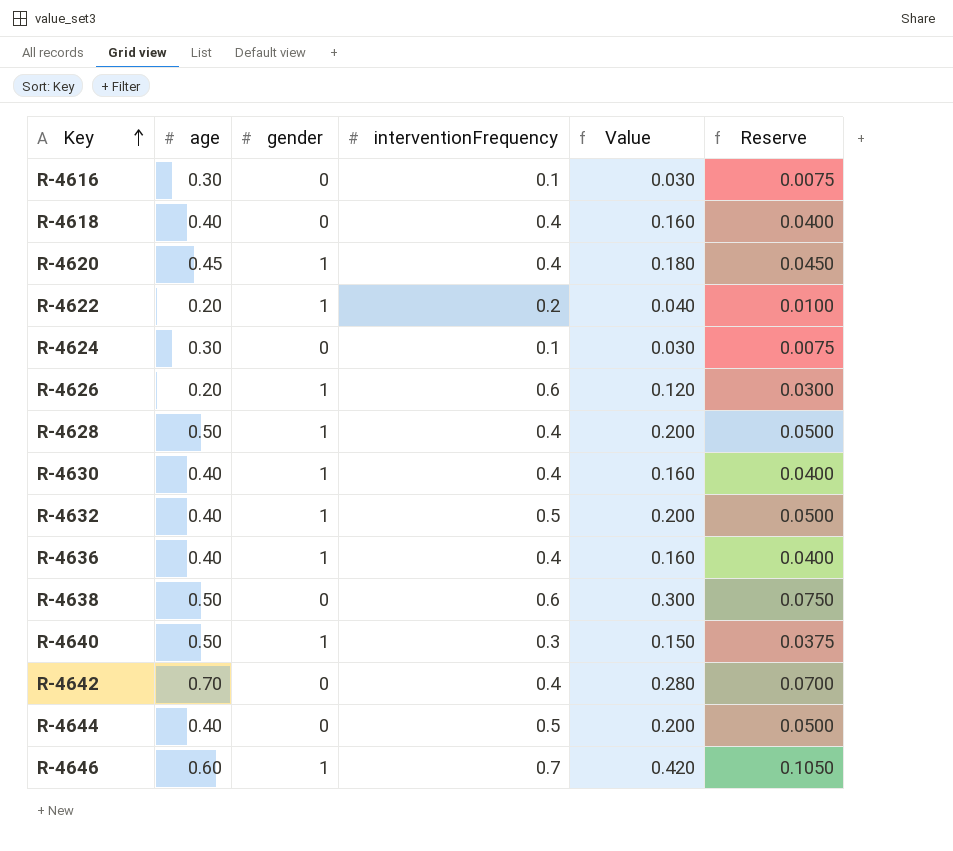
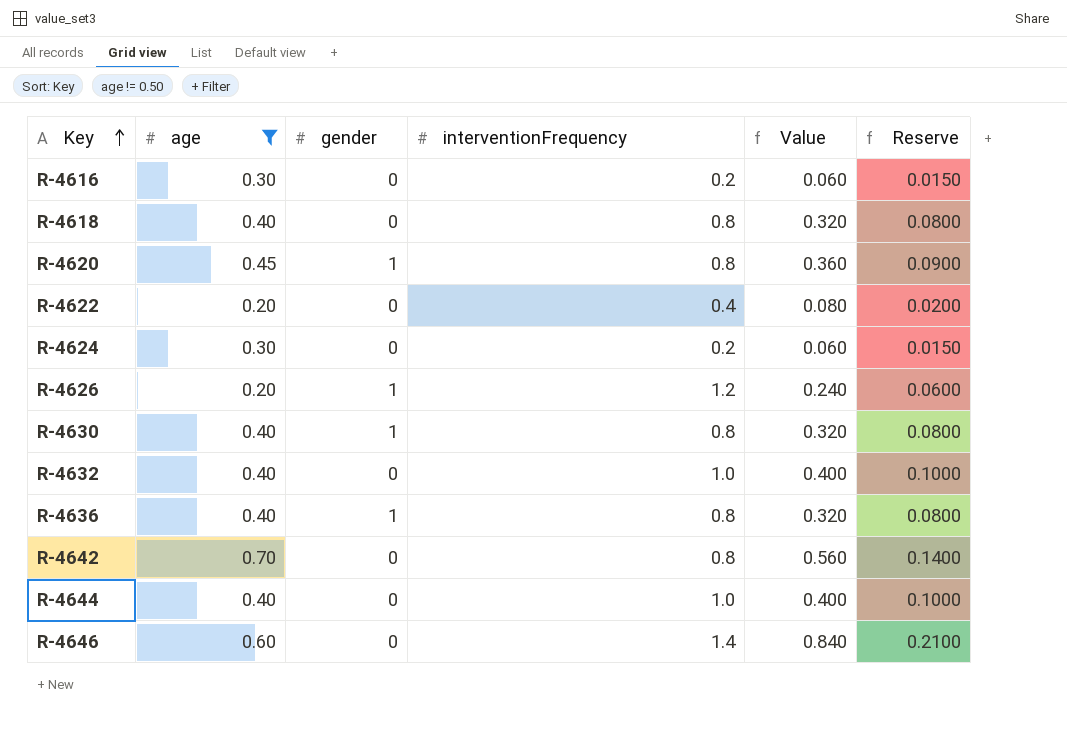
filter: none -> age != 0.50
R-4616 | interventionFrequency: 0.1 -> 0.2
R-4616 | Value: 0.030 -> 0.060
R-4616 | Reserve: 0.0075 -> 0.0150
R-4618 | interventionFrequency: 0.4 -> 0.8
R-4618 | Value: 0.160 -> 0.320
R-4618 | Reserve: 0.0400 -> 0.0800
R-4620 | interventionFrequency: 0.4 -> 0.8
R-4620 | Value: 0.180 -> 0.360
R-4620 | Reserve: 0.0450 -> 0.0900
R-4622 | gender: 1 -> 0
R-4622 | interventionFrequency: 0.2 -> 0.4
R-4622 | Value: 0.040 -> 0.080
R-4622 | Reserve: 0.0100 -> 0.0200
R-4624 | interventionFrequency: 0.1 -> 0.2
R-4624 | Value: 0.030 -> 0.060
R-4624 | Reserve: 0.0075 -> 0.0150
R-4626 | interventionFrequency: 0.6 -> 1.2
R-4626 | Value: 0.120 -> 0.240
R-4626 | Reserve: 0.0300 -> 0.0600
R-4630 | interventionFrequency: 0.4 -> 0.8
R-4630 | Value: 0.160 -> 0.320
R-4630 | Reserve: 0.0400 -> 0.0800
R-4632 | gender: 1 -> 0
R-4632 | interventionFrequency: 0.5 -> 1.0
R-4632 | Value: 0.200 -> 0.400
R-4632 | Reserve: 0.0500 -> 0.1000
R-4636 | interventionFrequency: 0.4 -> 0.8
R-4636 | Value: 0.160 -> 0.320
R-4636 | Reserve: 0.0400 -> 0.0800
R-4642 | interventionFrequency: 0.4 -> 0.8
R-4642 | Value: 0.280 -> 0.560
R-4642 | Reserve: 0.0700 -> 0.1400
R-4644 | interventionFrequency: 0.5 -> 1.0
R-4644 | Value: 0.200 -> 0.400
R-4644 | Reserve: 0.0500 -> 0.1000
R-4646 | gender: 1 -> 0
R-4646 | interventionFrequency: 0.7 -> 1.4
R-4646 | Value: 0.420 -> 0.840
R-4646 | Reserve: 0.1050 -> 0.2100

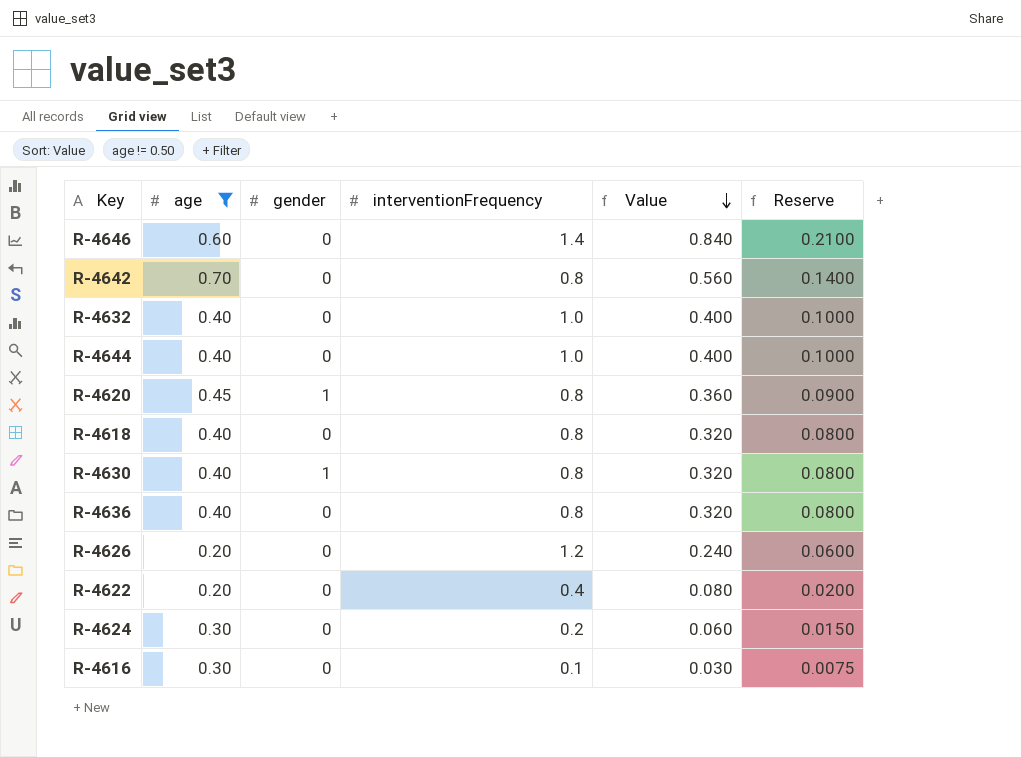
row order: Key ascending -> Value descending
R-4636 | gender: 1 -> 0
R-4626 | gender: 1 -> 0
R-4616 | interventionFrequency: 0.2 -> 0.1
R-4616 | Value: 0.060 -> 0.030
R-4616 | Reserve: 0.0150 -> 0.0075

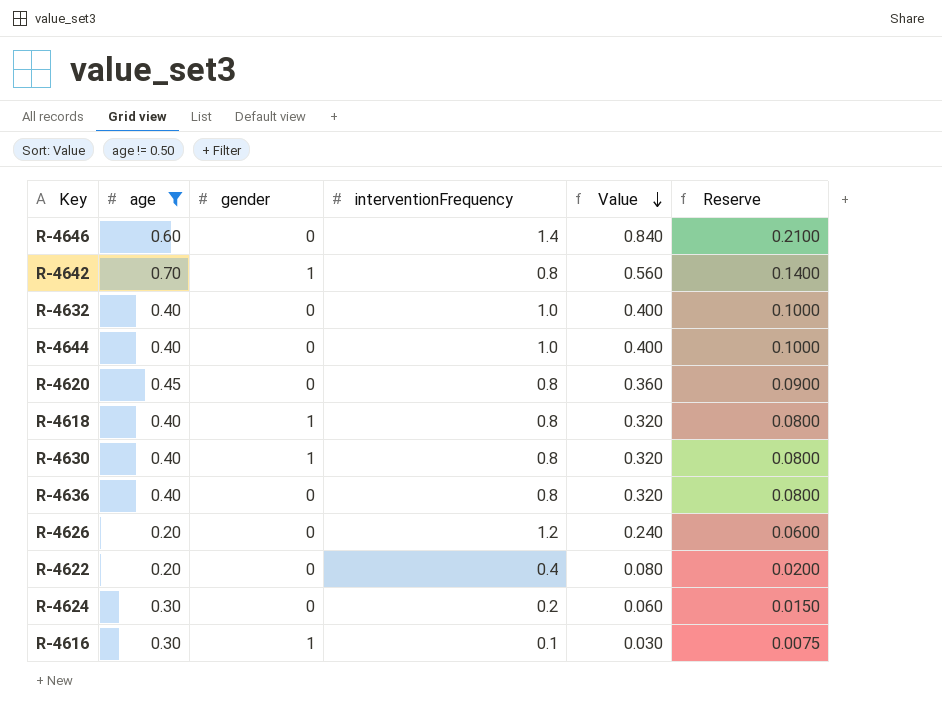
R-4642 | gender: 0 -> 1
R-4620 | gender: 1 -> 0
R-4618 | gender: 0 -> 1
R-4616 | gender: 0 -> 1

